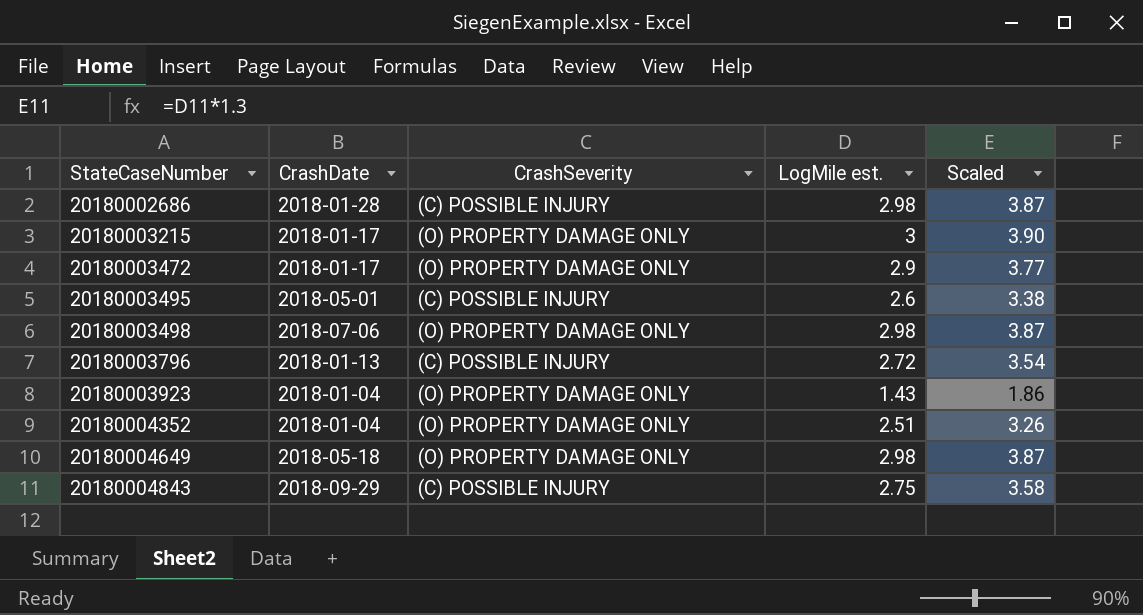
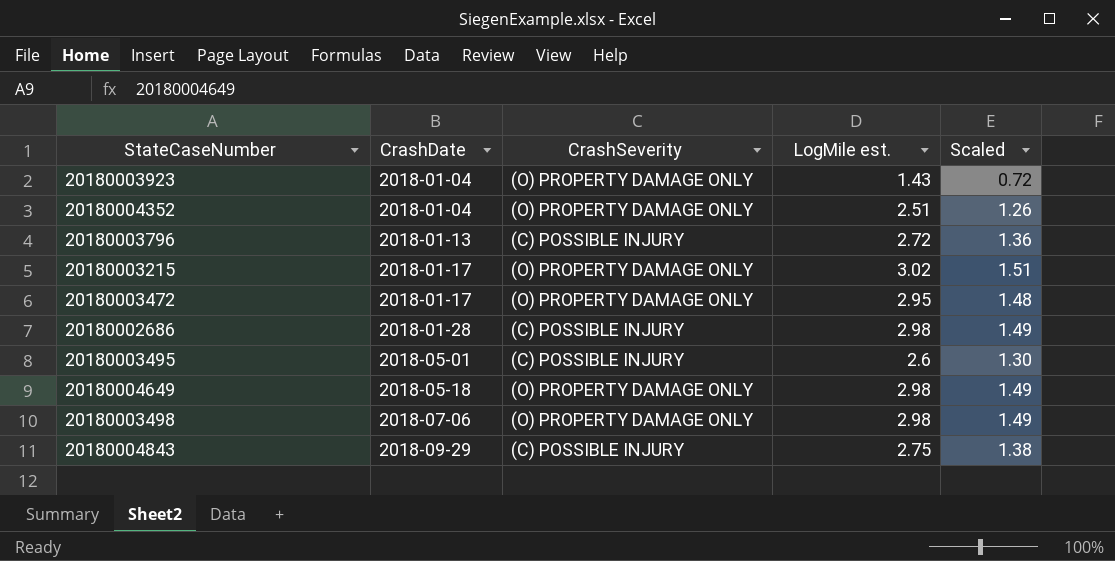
row order: StateCaseNumber ascending -> CrashDate ascending
column Scaled | formula: [LogMile est.] * 1.3 -> [LogMile est.] * 0.5
20180003215 | LogMile est.: 3 -> 3.02
20180003472 | LogMile est.: 2.9 -> 2.95

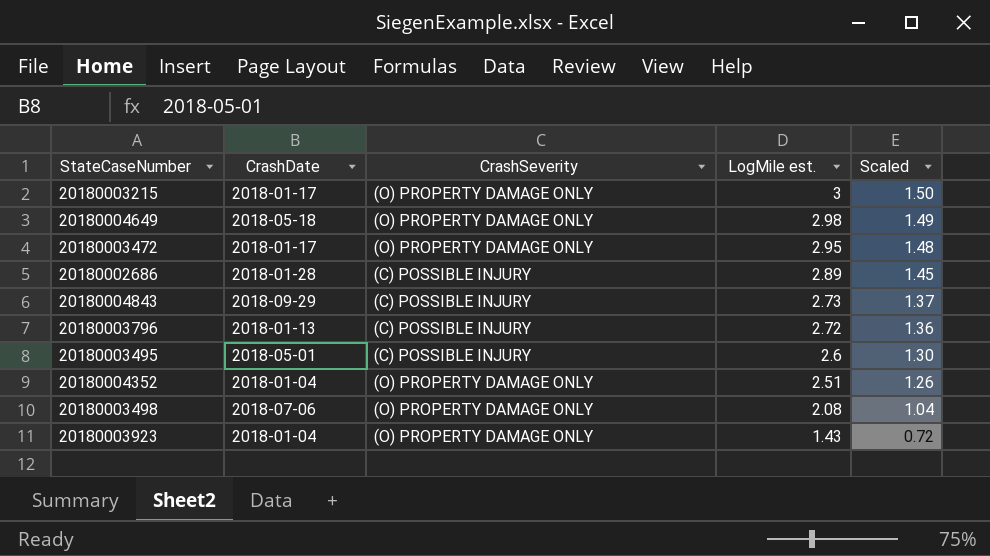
row order: CrashDate ascending -> LogMile est. descending
20180003215 | LogMile est.: 3.02 -> 3
20180003215 | Scaled: 1.51 -> 1.50
20180002686 | LogMile est.: 2.98 -> 2.89
20180002686 | Scaled: 1.49 -> 1.45
20180004843 | LogMile est.: 2.75 -> 2.73
20180004843 | Scaled: 1.38 -> 1.37
20180003498 | LogMile est.: 2.98 -> 2.08
20180003498 | Scaled: 1.49 -> 1.04

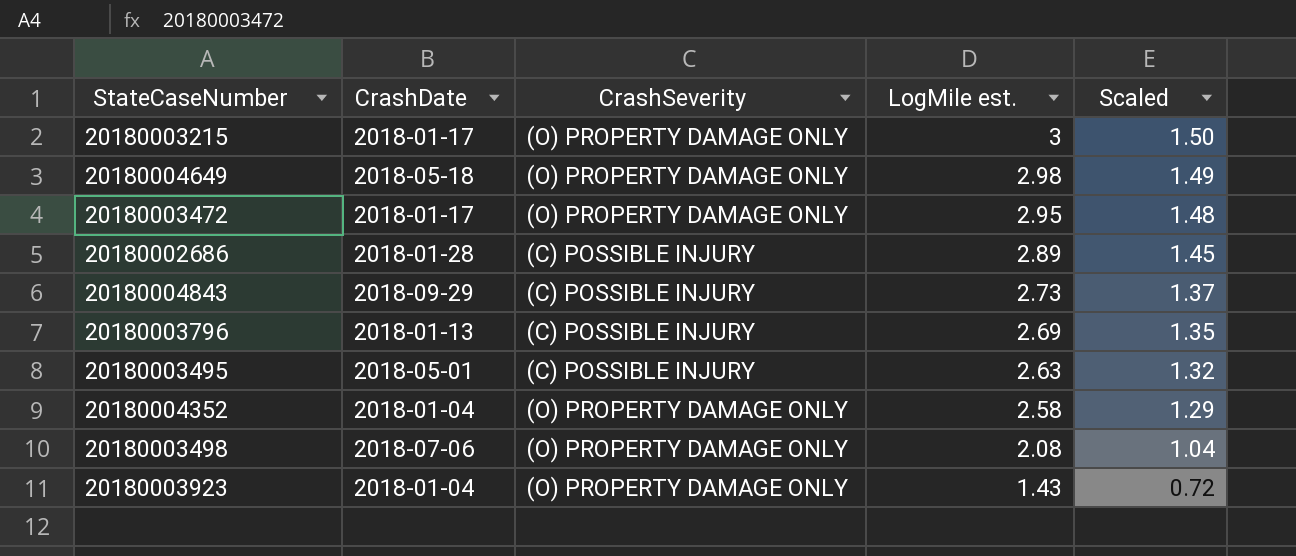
20180003796 | LogMile est.: 2.72 -> 2.69
20180003796 | Scaled: 1.36 -> 1.35
20180003495 | LogMile est.: 2.6 -> 2.63
20180003495 | Scaled: 1.30 -> 1.32
20180004352 | LogMile est.: 2.51 -> 2.58
20180004352 | Scaled: 1.26 -> 1.29

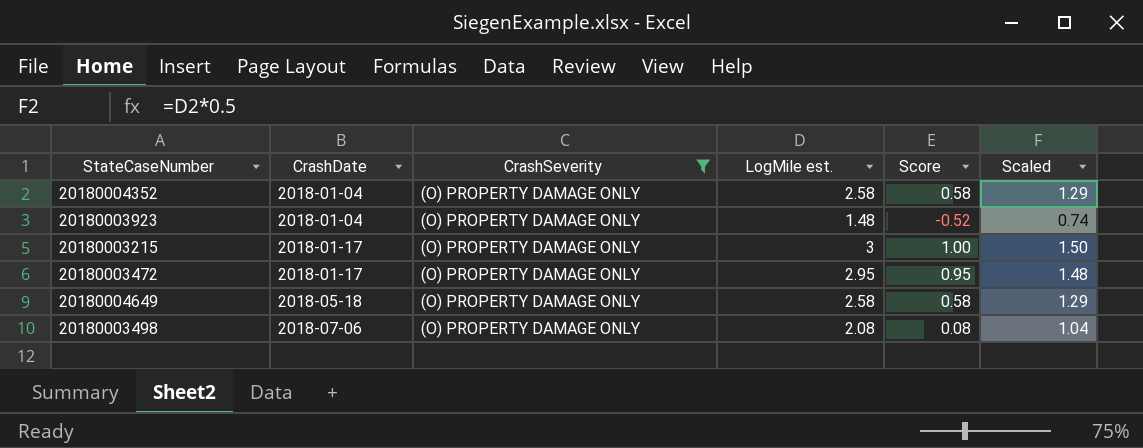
filter: none -> CrashSeverity = (O) PROPERTY DAMAGE ONLY
row order: LogMile est. descending -> CrashDate ascending
column Score | formula: none -> [LogMile est.] - 2
20180003923 | LogMile est.: 1.43 -> 1.48
20180003923 | Scaled: 0.72 -> 0.74
20180004649 | LogMile est.: 2.98 -> 2.58
20180004649 | Scaled: 1.49 -> 1.29

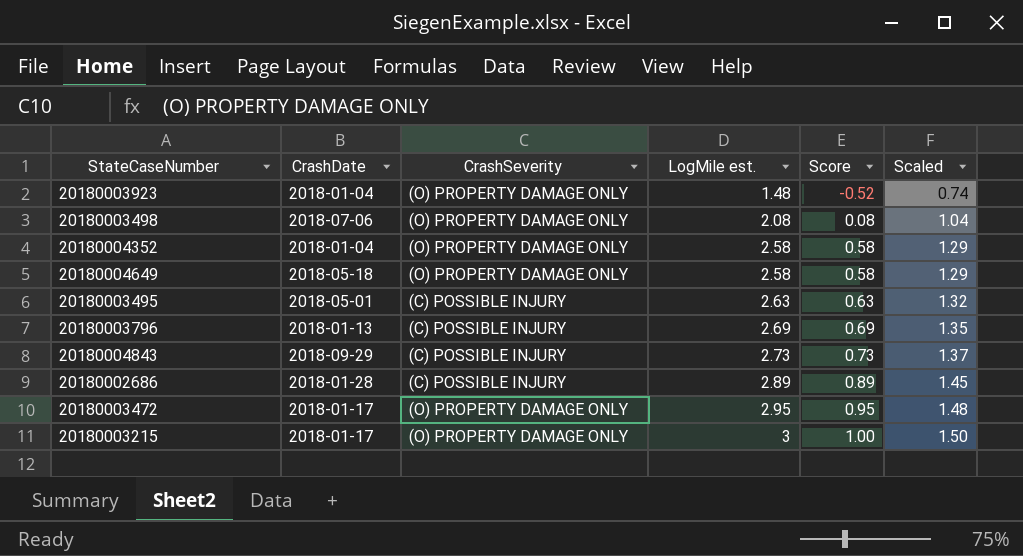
filter: CrashSeverity = (O) PROPERTY DAMAGE ONLY -> none
row order: CrashDate ascending -> LogMile est. ascending

